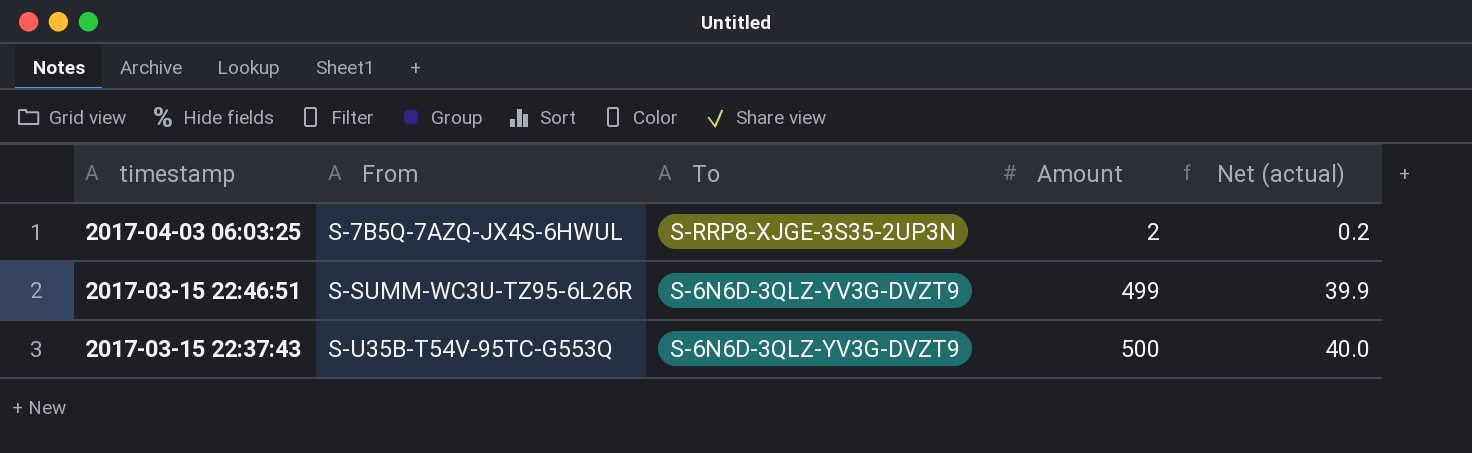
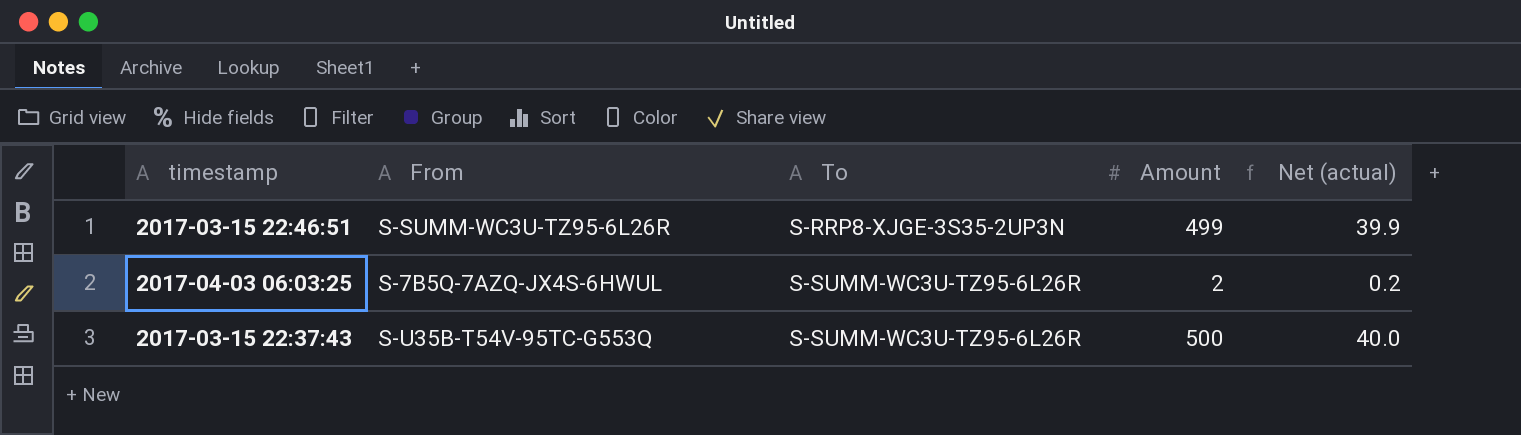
row order: timestamp descending -> To ascending
2017-03-15 22:46:51 | To: S-6N6D-3QLZ-YV3G-DVZT9 -> S-RRP8-XJGE-3S35-2UP3N
2017-04-03 06:03:25 | To: S-RRP8-XJGE-3S35-2UP3N -> S-SUMM-WC3U-TZ95-6L26R
2017-03-15 22:37:43 | To: S-6N6D-3QLZ-YV3G-DVZT9 -> S-SUMM-WC3U-TZ95-6L26R

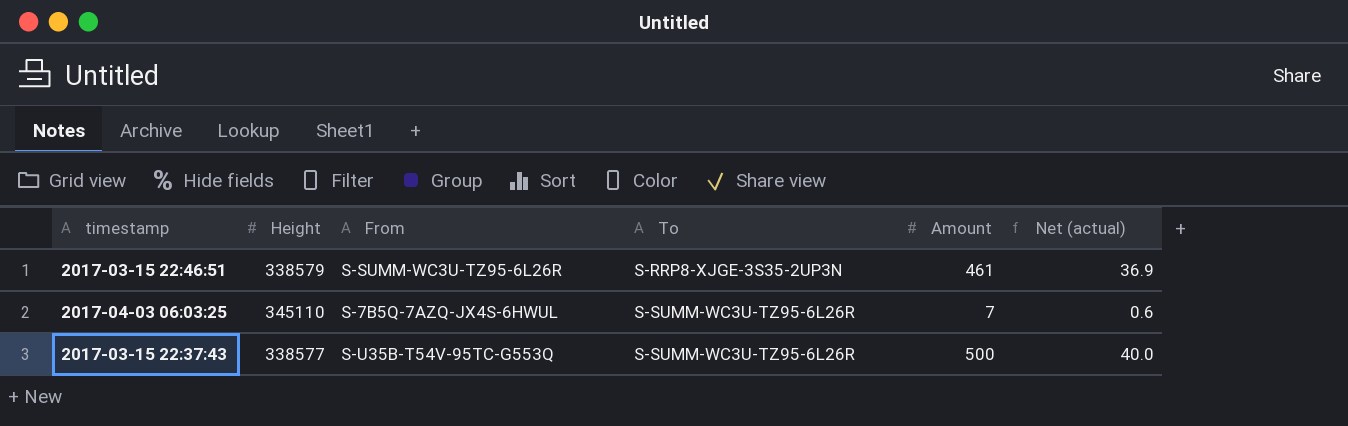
column Height | position: none -> 2
2017-03-15 22:46:51 | Amount: 499 -> 461
2017-03-15 22:46:51 | Net (actual): 39.9 -> 36.9
2017-04-03 06:03:25 | Amount: 2 -> 7
2017-04-03 06:03:25 | Net (actual): 0.2 -> 0.6

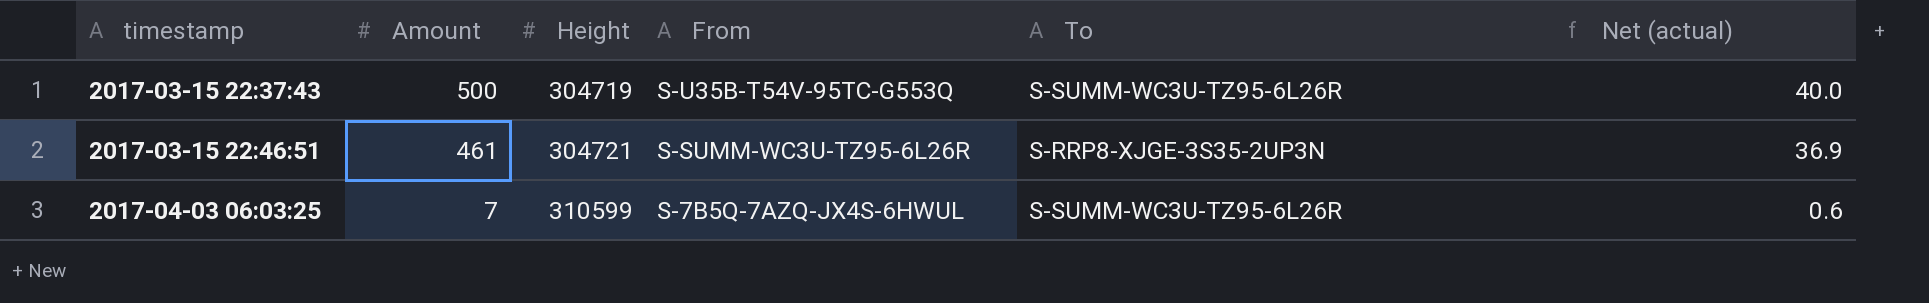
row order: To ascending -> timestamp ascending
column Amount | position: 5 -> 2
2017-03-15 22:37:43 | Height: 338577 -> 304719
2017-03-15 22:46:51 | Height: 338579 -> 304721
2017-04-03 06:03:25 | Height: 345110 -> 310599

